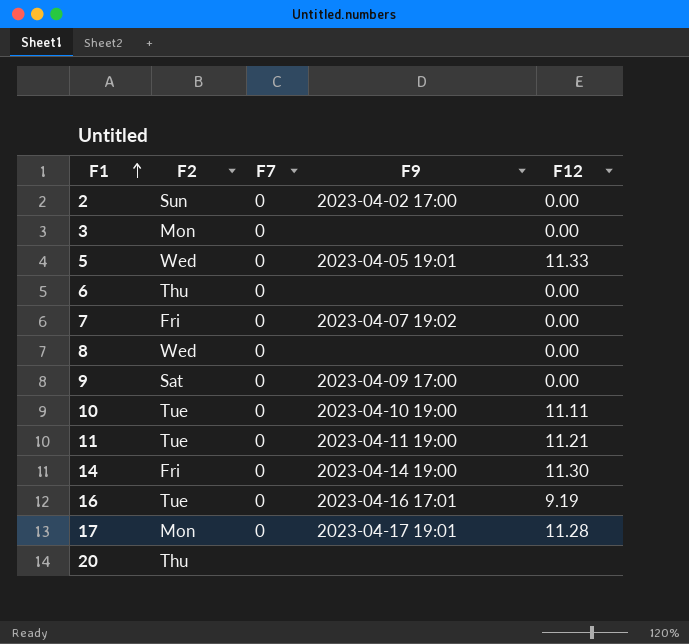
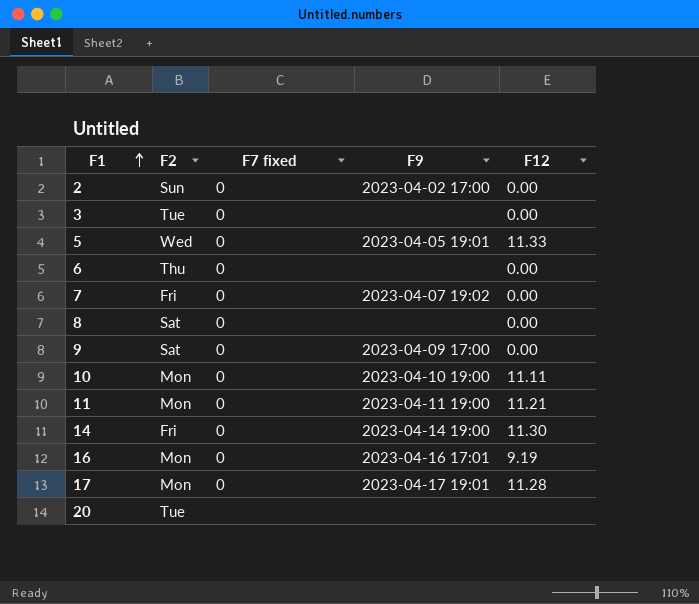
column name: F7 -> F7 fixed
3 | F2: Mon -> Tue
8 | F2: Wed -> Sat
10 | F2: Tue -> Mon
11 | F2: Tue -> Mon
16 | F2: Tue -> Mon
20 | F2: Thu -> Tue

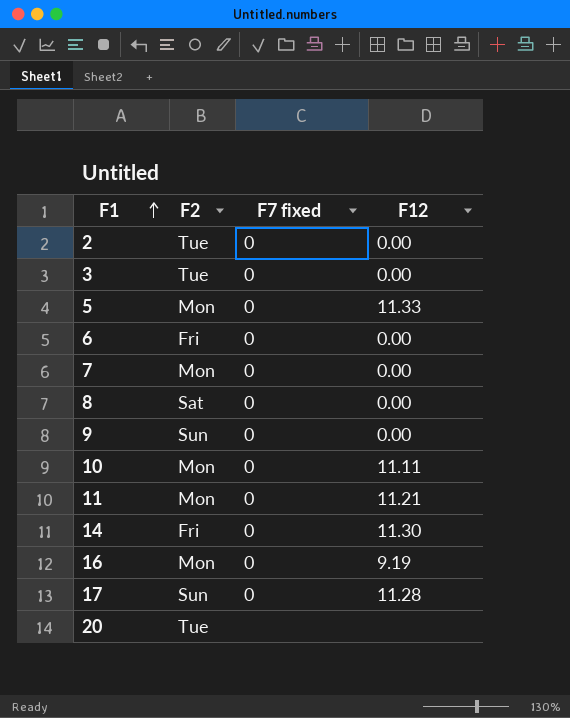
column F9 | position: 4 -> none
2 | F2: Sun -> Tue
5 | F2: Wed -> Mon
6 | F2: Thu -> Fri
7 | F2: Fri -> Mon
9 | F2: Sat -> Sun
17 | F2: Mon -> Sun

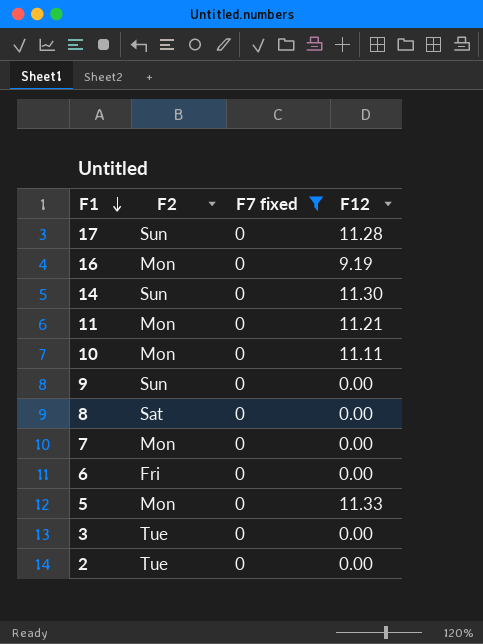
filter: none -> F7 fixed = 0
row order: F1 ascending -> F1 descending
14 | F2: Fri -> Sun

